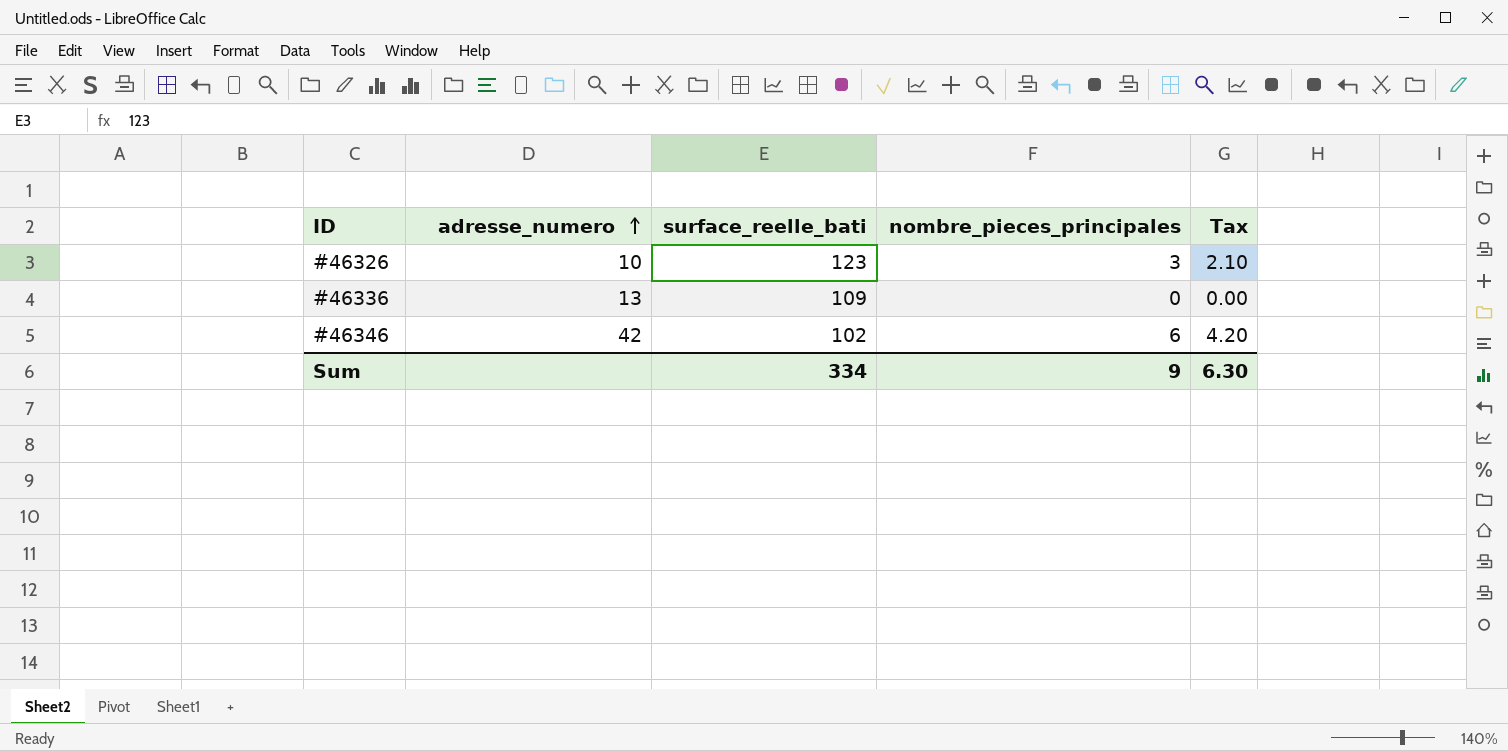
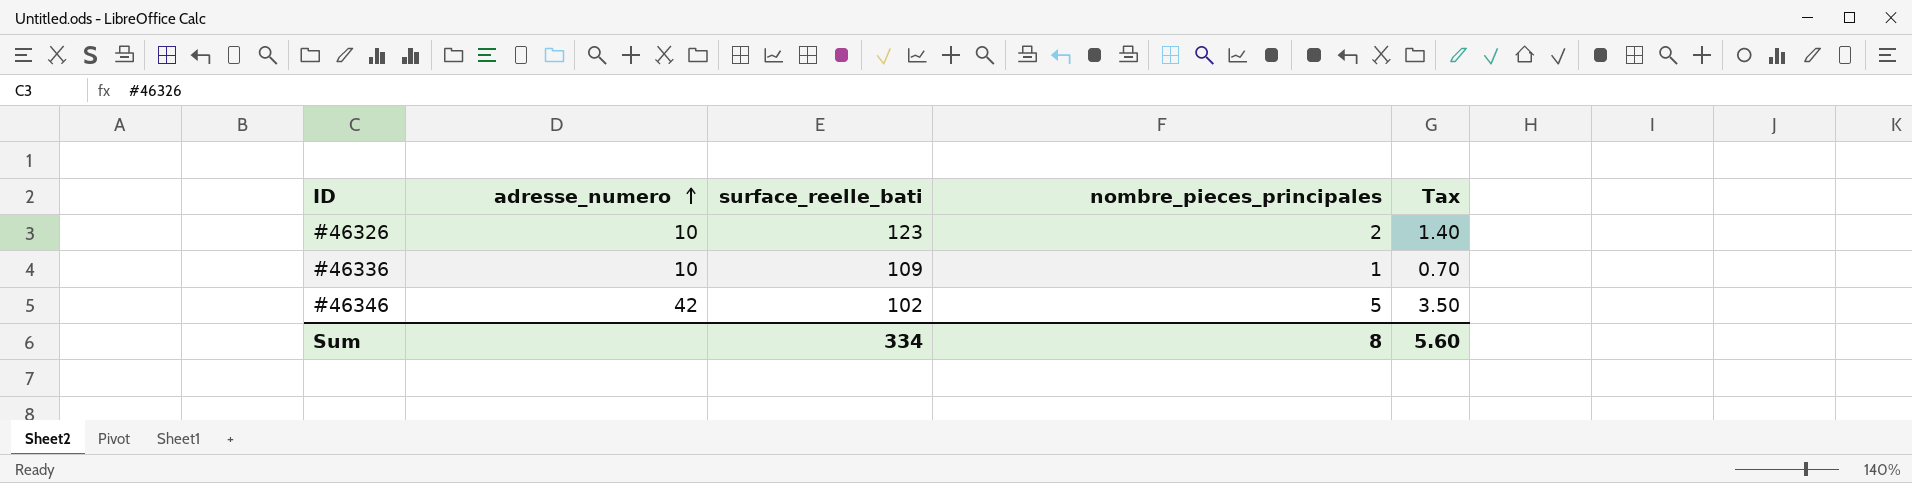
#46326 | nombre_pieces_principales: 3 -> 2
#46326 | Tax: 2.10 -> 1.40
#46336 | adresse_numero: 13 -> 10
#46336 | nombre_pieces_principales: 0 -> 1
#46336 | Tax: 0.00 -> 0.70
#46346 | nombre_pieces_principales: 6 -> 5
#46346 | Tax: 4.20 -> 3.50
Sum | nombre_pieces_principales: 9 -> 8
Sum | Tax: 6.30 -> 5.60

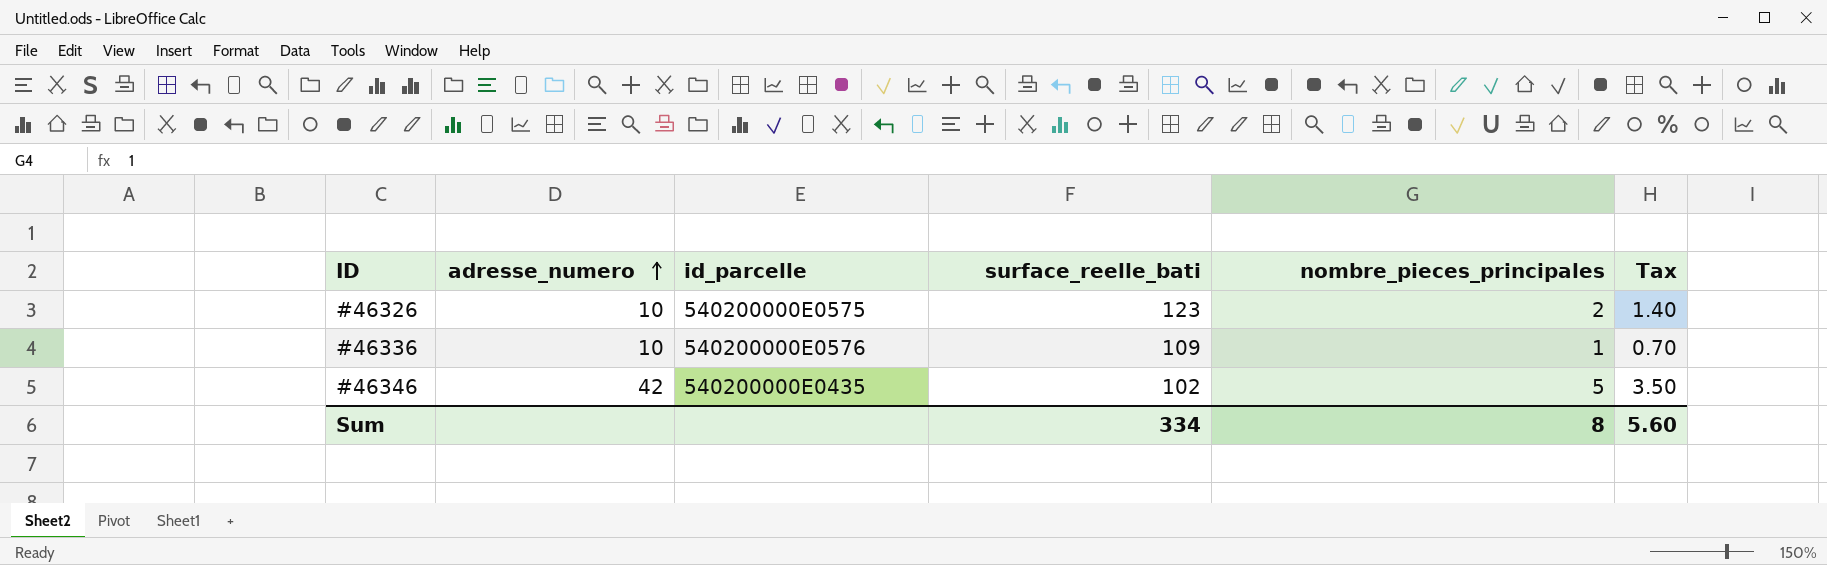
column id_parcelle | position: none -> 3

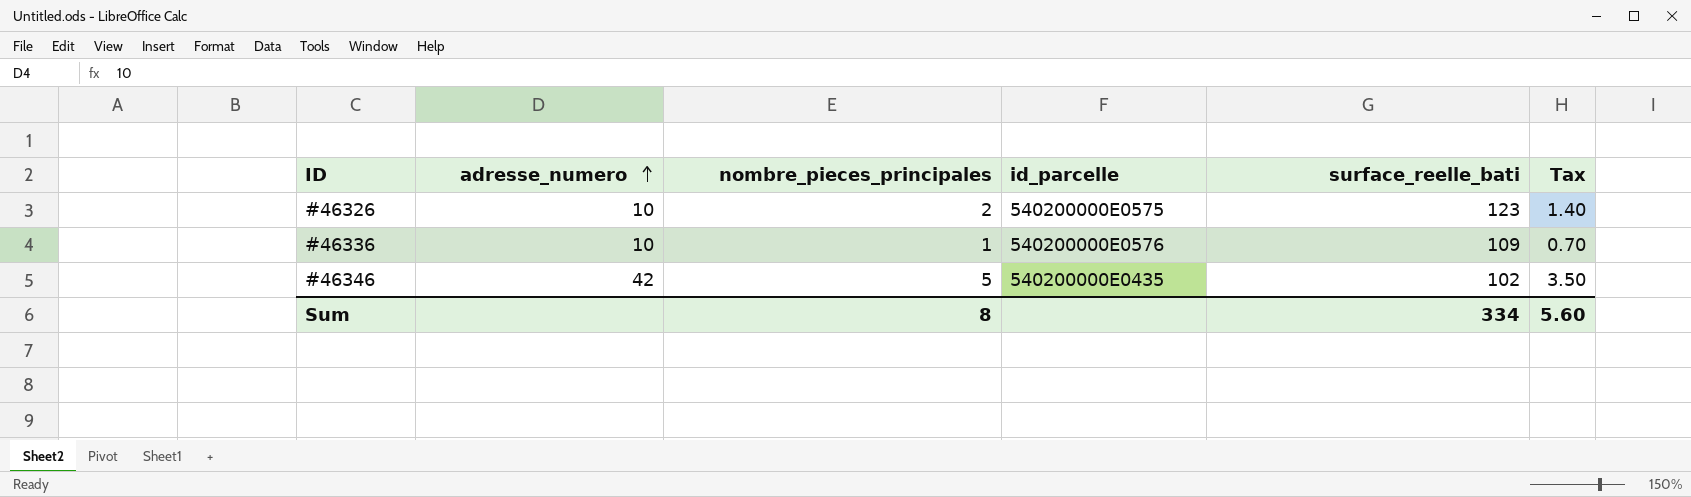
column nombre_pieces_principales | position: 5 -> 3

